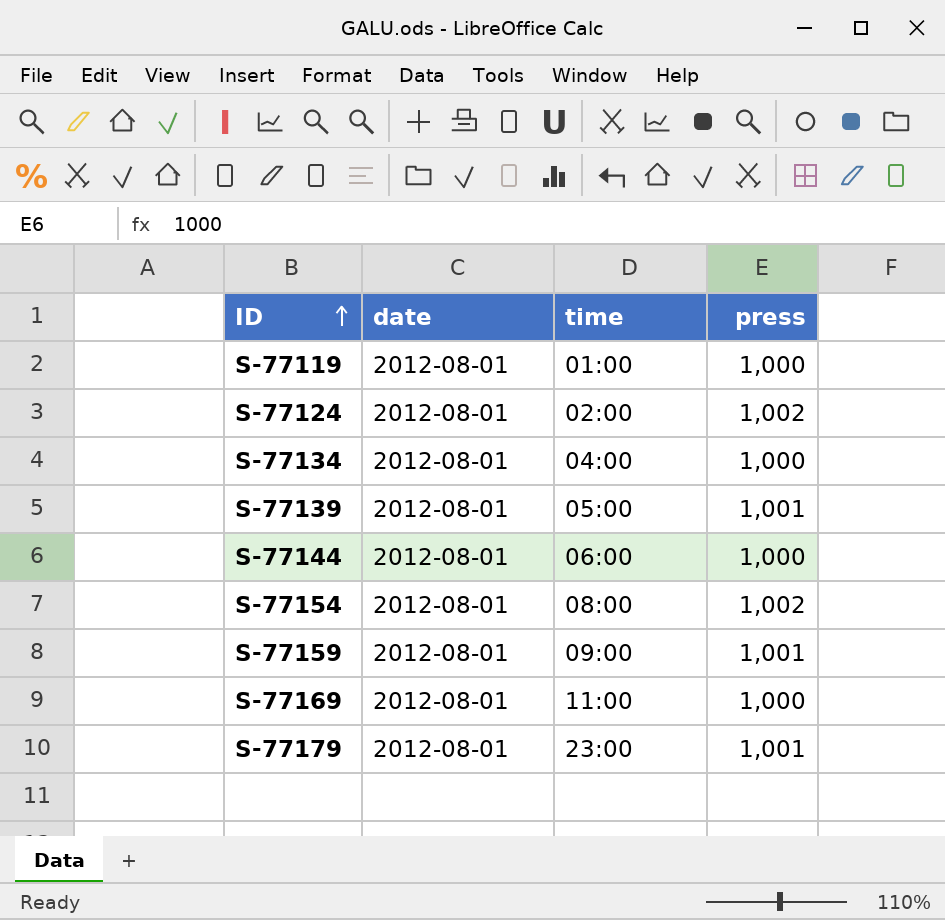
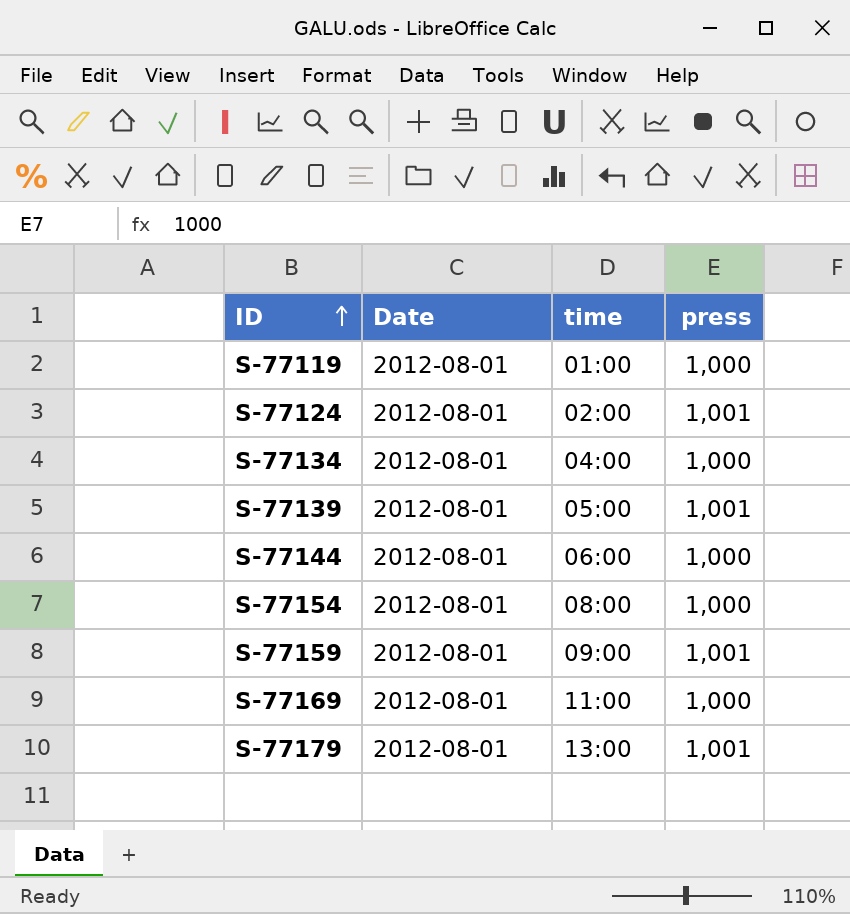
column name: date -> Date
S-77124 | press: 1,002 -> 1,001
S-77154 | press: 1,002 -> 1,000
S-77179 | time: 23:00 -> 13:00

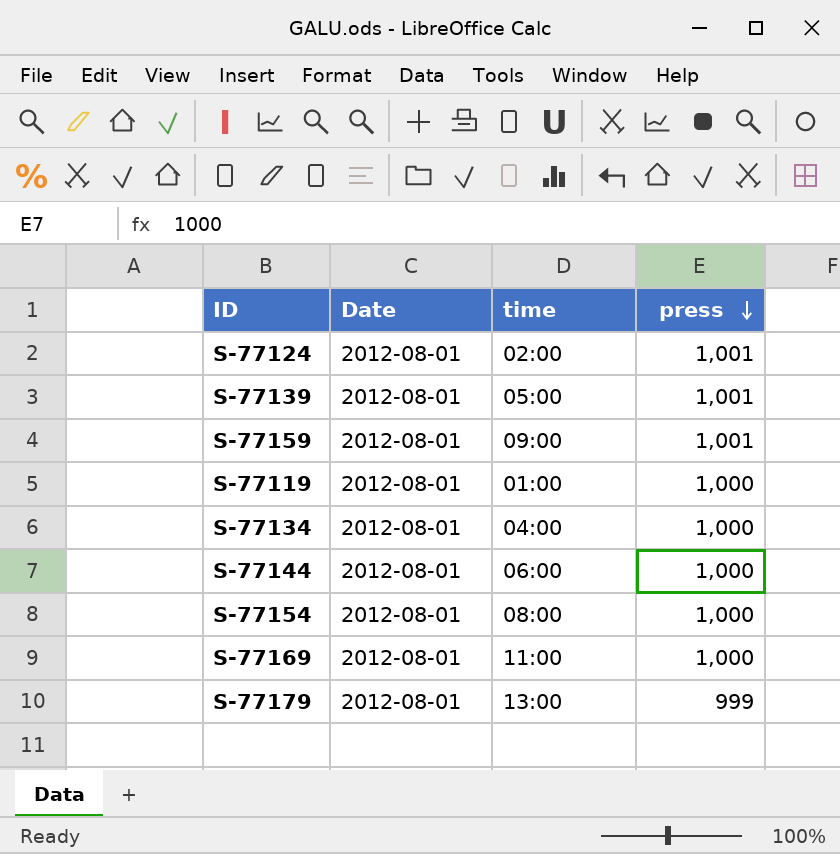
row order: ID ascending -> press descending
S-77179 | press: 1,001 -> 999

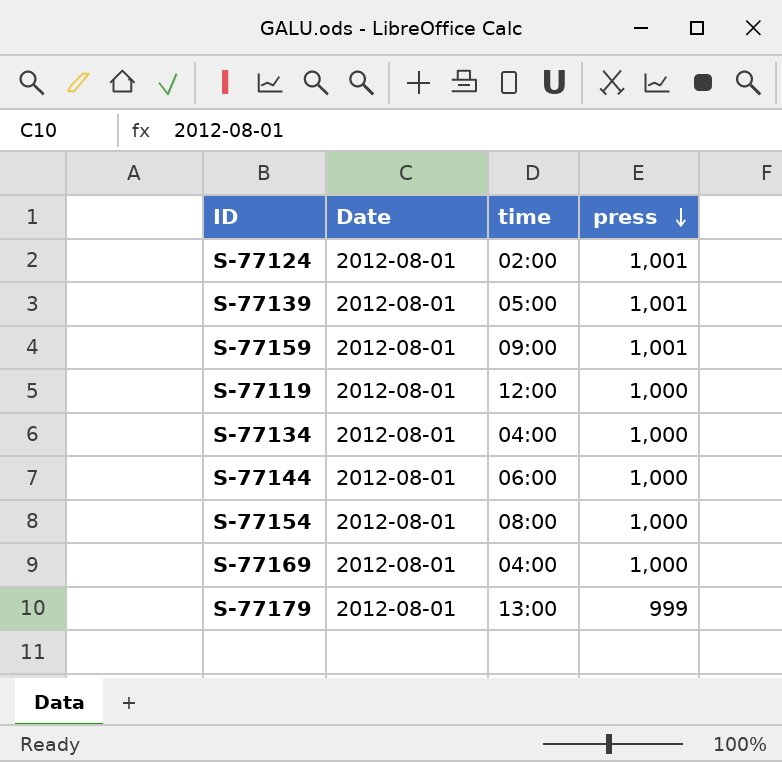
S-77119 | time: 01:00 -> 12:00
S-77169 | time: 11:00 -> 04:00

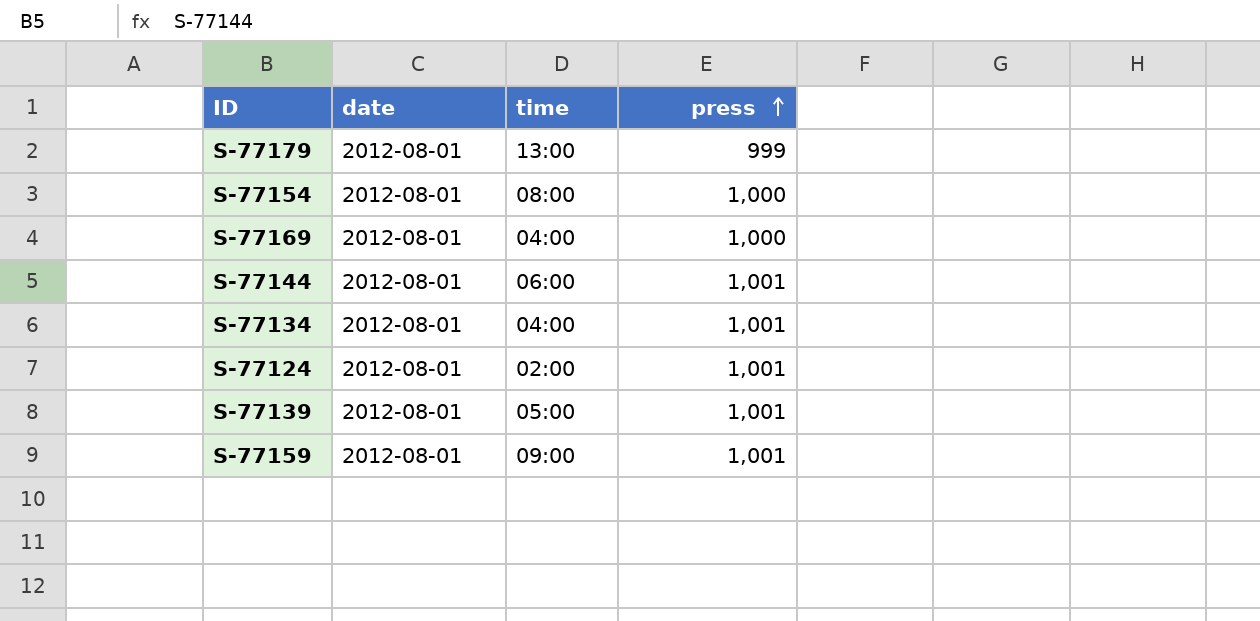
row order: press descending -> press ascending
column name: Date -> date
row S-77119: 2012-08-01 | 12:00 | 1,000 -> none
S-77144 | press: 1,000 -> 1,001
S-77134 | press: 1,000 -> 1,001

